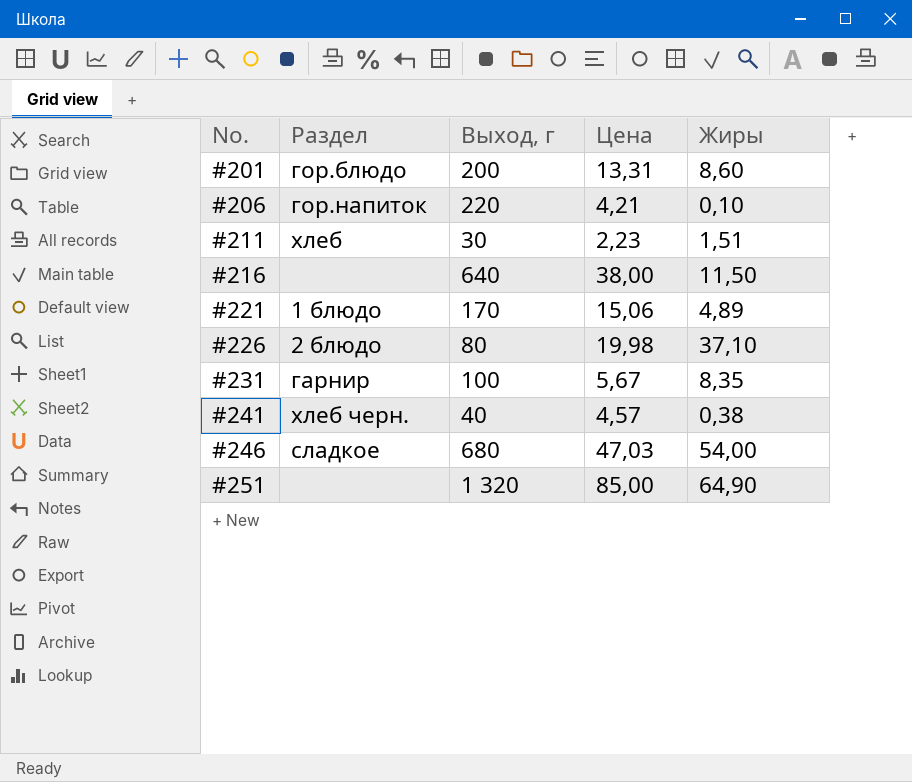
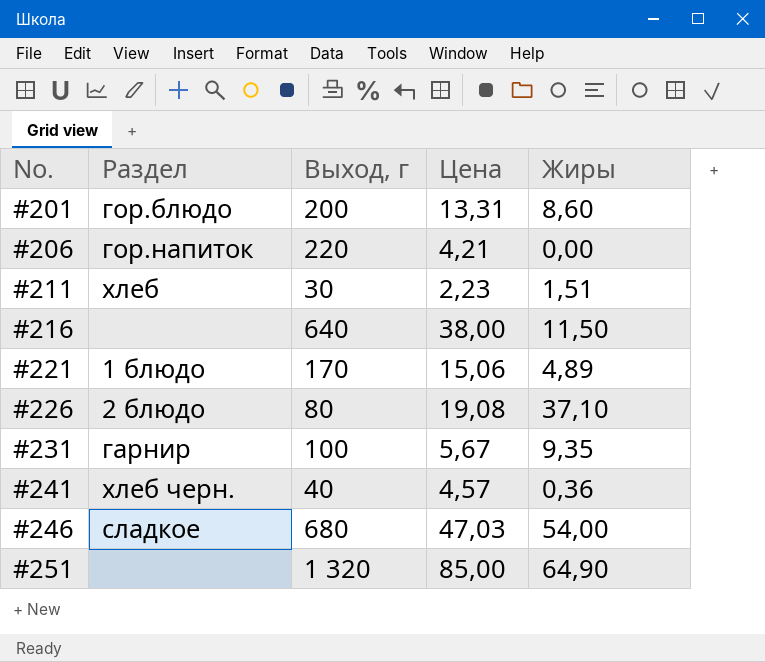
#206 | Жиры: 0,10 -> 0,00
#226 | Цена: 19,98 -> 19,08
#231 | Жиры: 8,35 -> 9,35
#241 | Жиры: 0,38 -> 0,36

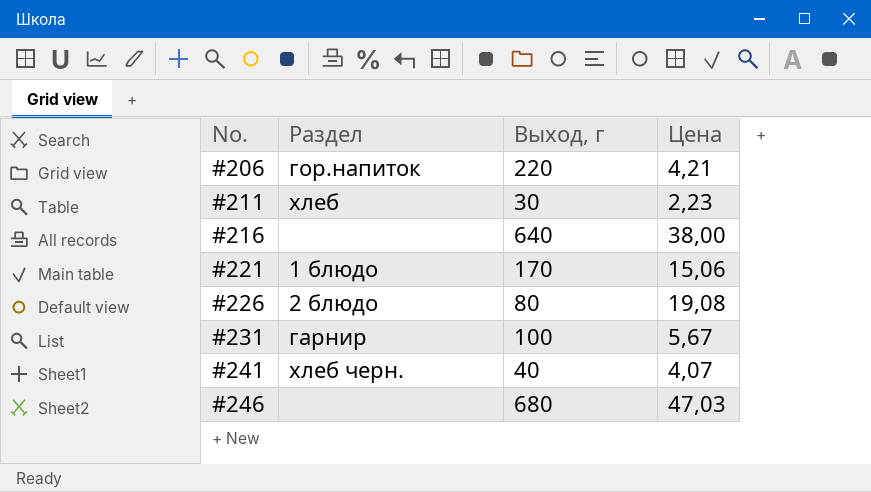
column Жиры | position: 5 -> none
row #201: гор.блюдо | 200 | 13,31 | 8,60 -> none
row #251: none | 1 320 | 85,00 | 64,90 -> none
#241 | Цена: 4,57 -> 4,07
#246 | Раздел: сладкое -> none

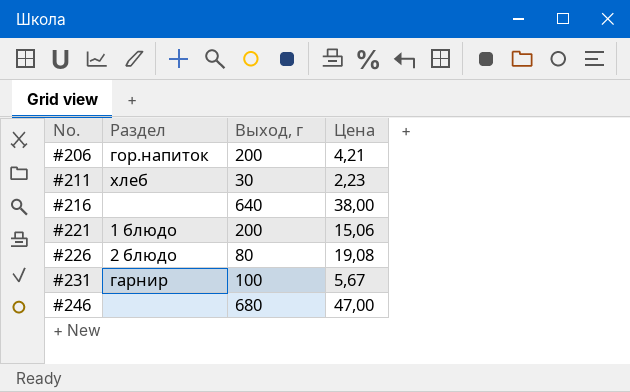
row #241: хлеб черн. | 40 | 4,07 -> none
#206 | Выход, г: 220 -> 200
#221 | Выход, г: 170 -> 200
#246 | Цена: 47,03 -> 47,00

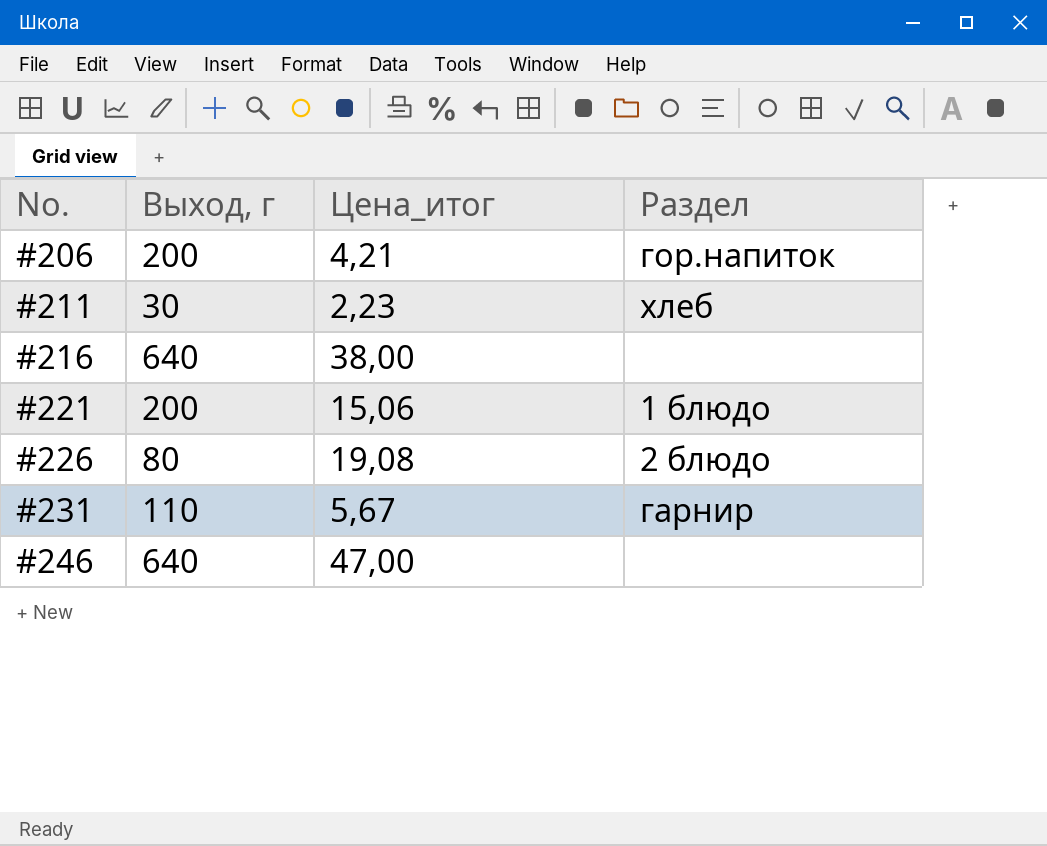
column name: Цена -> Цена_итог
column Раздел | position: 2 -> 4
#231 | Выход, г: 100 -> 110
#246 | Выход, г: 680 -> 640

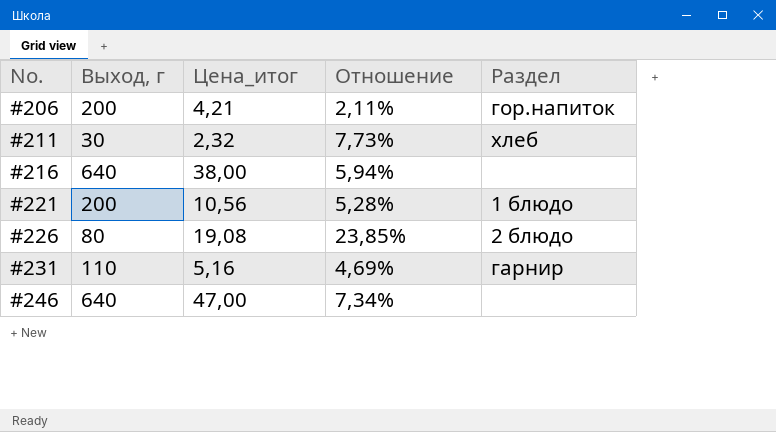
column Отношение | formula: none -> [Цена_итог] / [Выход, г]
#211 | Цена_итог: 2,23 -> 2,32
#221 | Цена_итог: 15,06 -> 10,56
#231 | Цена_итог: 5,67 -> 5,16

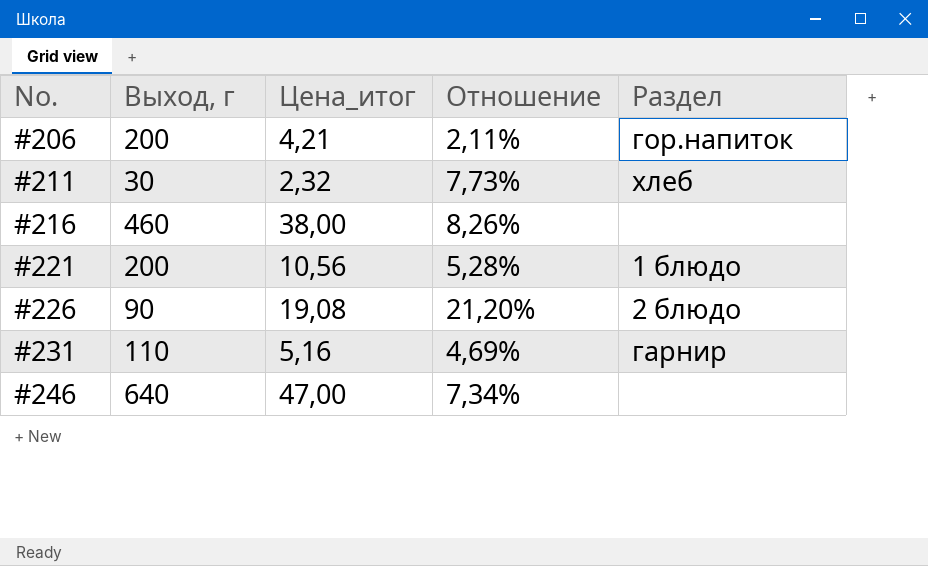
#216 | Выход, г: 640 -> 460
#216 | Отношение: 5,94% -> 8,26%
#226 | Выход, г: 80 -> 90
#226 | Отношение: 23,85% -> 21,20%

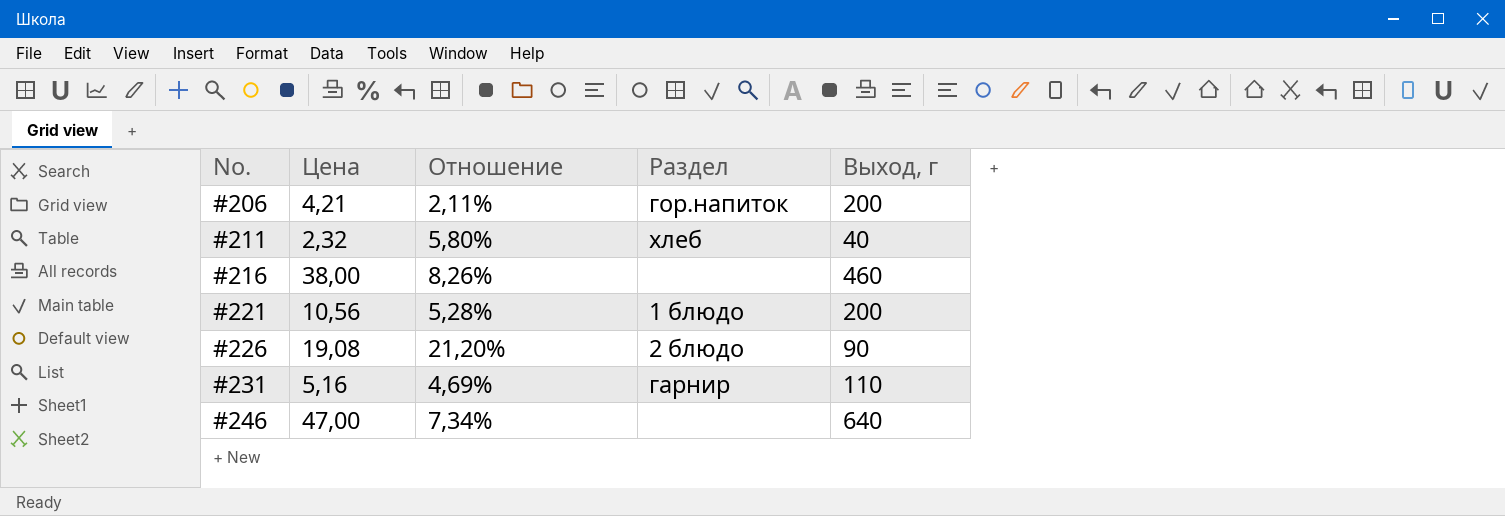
column name: Цена_итог -> Цена
column Выход, г | position: 2 -> 5
#211 | Отношение: 7,73% -> 5,80%
#211 | Выход, г: 30 -> 40

